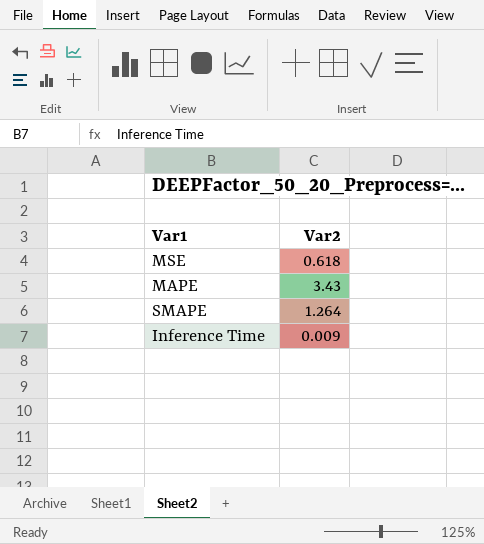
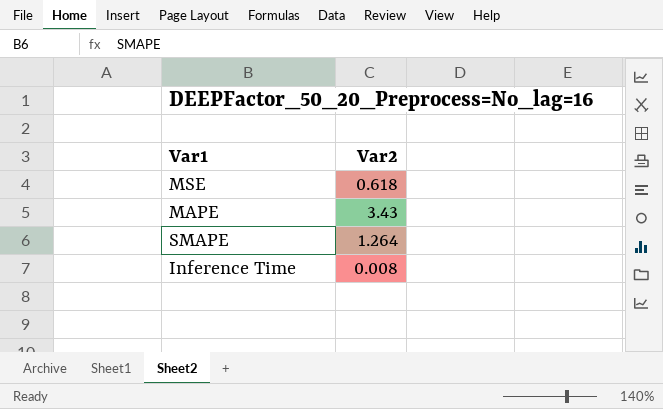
Inference Time | Var2: 0.009 -> 0.008

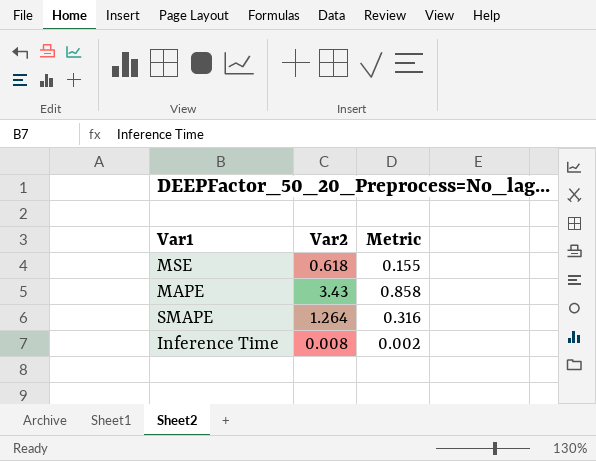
column Metric | formula: none -> [Var2] * 0.25

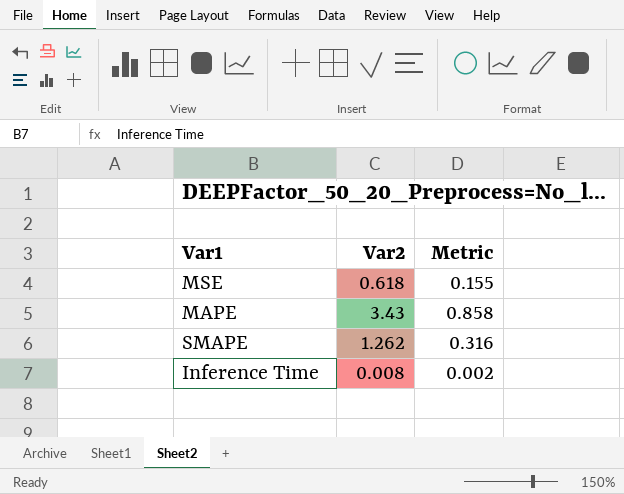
SMAPE | Var2: 1.264 -> 1.262

